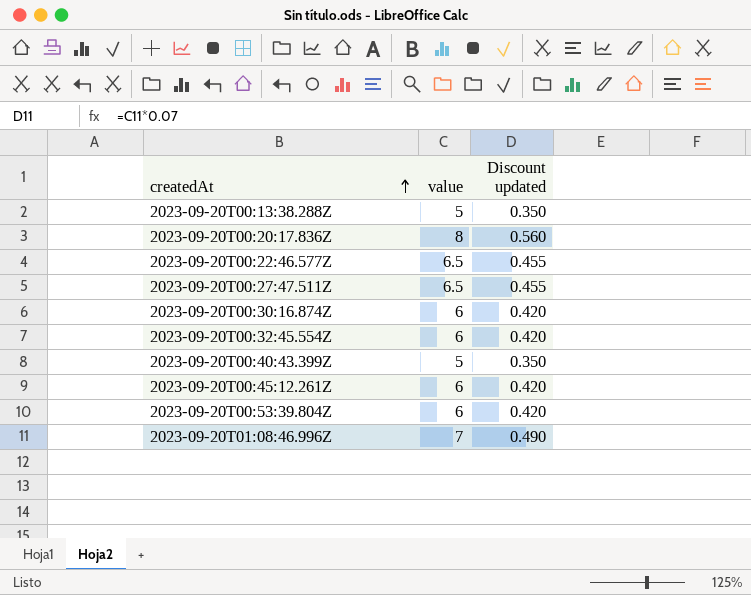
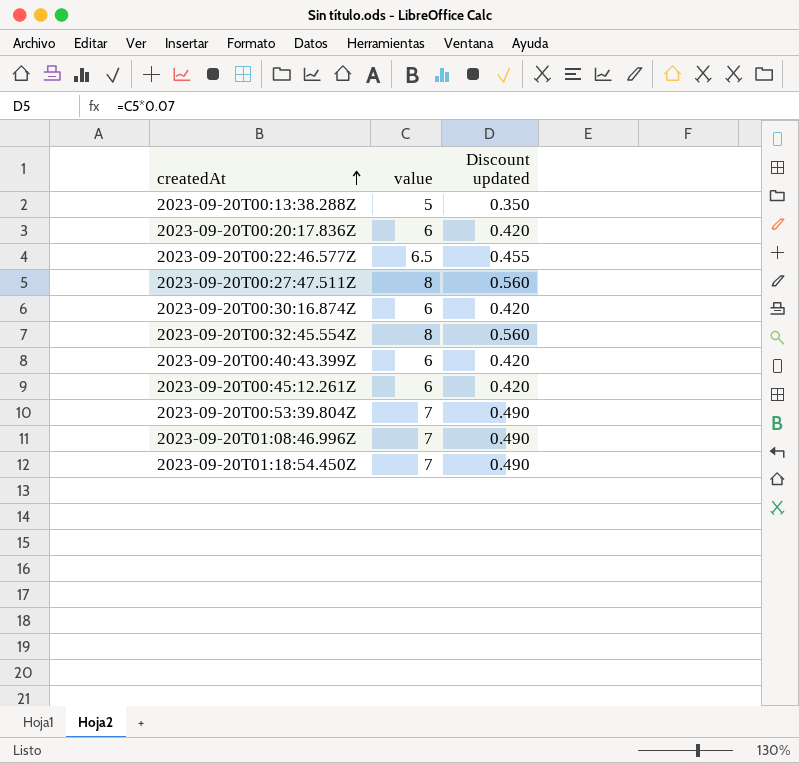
2023-09-20T00:20:17.836Z | value: 8 -> 6
2023-09-20T00:20:17.836Z | Discount updated: 0.560 -> 0.420
2023-09-20T00:27:47.511Z | value: 6.5 -> 8
2023-09-20T00:27:47.511Z | Discount updated: 0.455 -> 0.560
2023-09-20T00:32:45.554Z | value: 6 -> 8
2023-09-20T00:32:45.554Z | Discount updated: 0.420 -> 0.560
2023-09-20T00:40:43.399Z | value: 5 -> 6
2023-09-20T00:40:43.399Z | Discount updated: 0.350 -> 0.420
2023-09-20T00:53:39.804Z | value: 6 -> 7
2023-09-20T00:53:39.804Z | Discount updated: 0.420 -> 0.490
row 2023-09-20T01:18:54.450Z: none -> 7 | 0.490

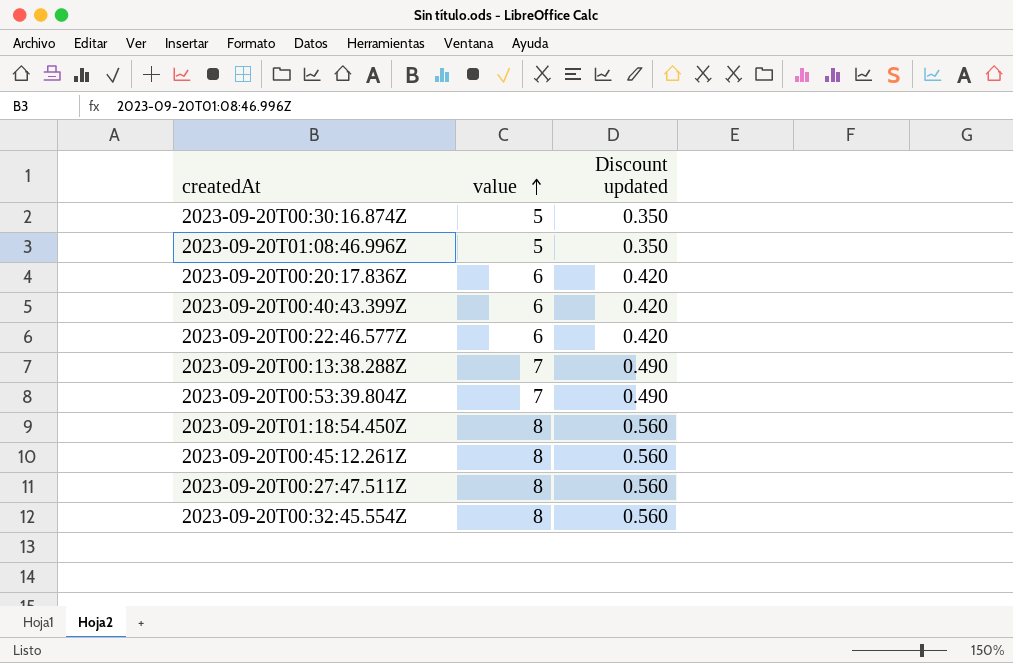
row order: createdAt ascending -> value ascending
2023-09-20T00:30:16.874Z | value: 6 -> 5
2023-09-20T00:30:16.874Z | Discount updated: 0.420 -> 0.350
2023-09-20T01:08:46.996Z | value: 7 -> 5
2023-09-20T01:08:46.996Z | Discount updated: 0.490 -> 0.350
2023-09-20T00:22:46.577Z | value: 6.5 -> 6
2023-09-20T00:22:46.577Z | Discount updated: 0.455 -> 0.420
2023-09-20T00:13:38.288Z | value: 5 -> 7
2023-09-20T00:13:38.288Z | Discount updated: 0.350 -> 0.490
2023-09-20T01:18:54.450Z | value: 7 -> 8
2023-09-20T01:18:54.450Z | Discount updated: 0.490 -> 0.560
2023-09-20T00:45:12.261Z | value: 6 -> 8
2023-09-20T00:45:12.261Z | Discount updated: 0.420 -> 0.560

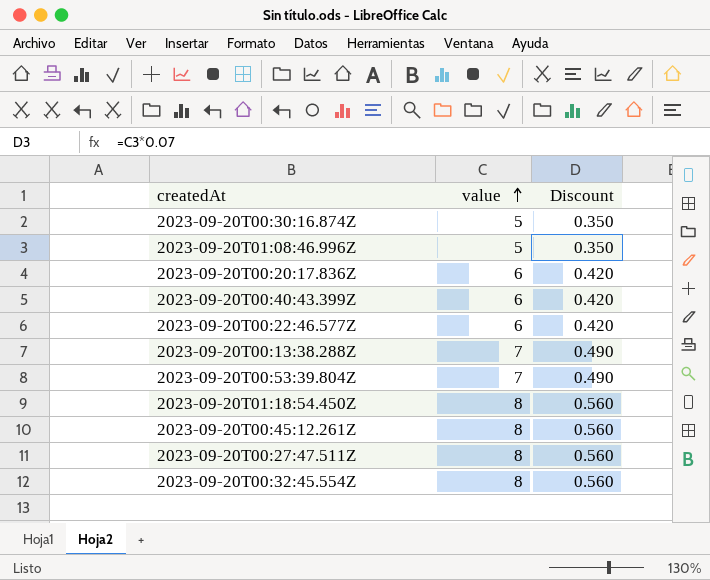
column name: Discount updated -> Discount

